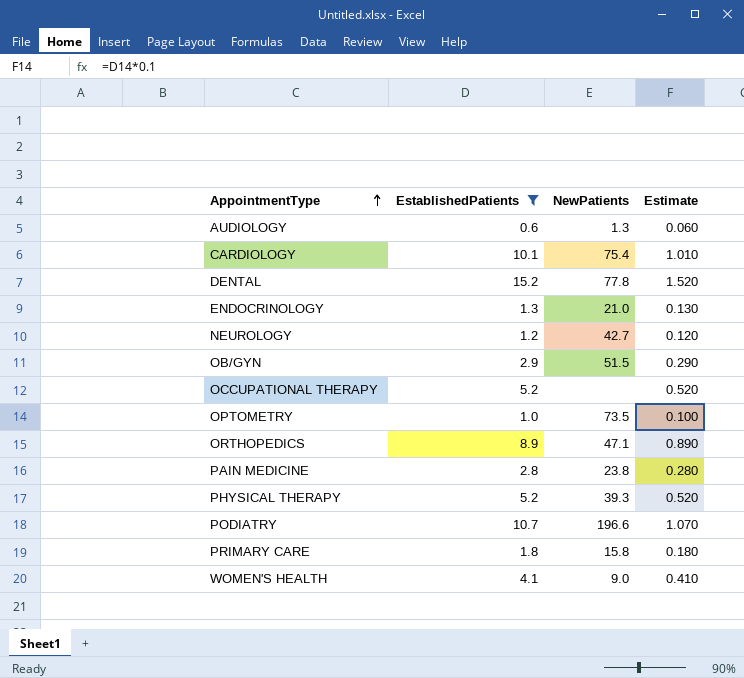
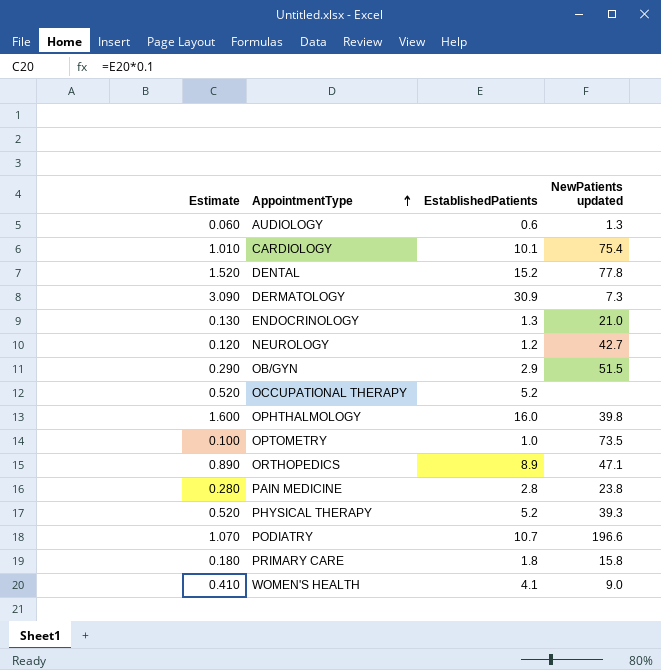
filter: EstablishedPatients <= 15.2 -> none
column Estimate | position: 4 -> 1
column name: NewPatients -> NewPatients updated

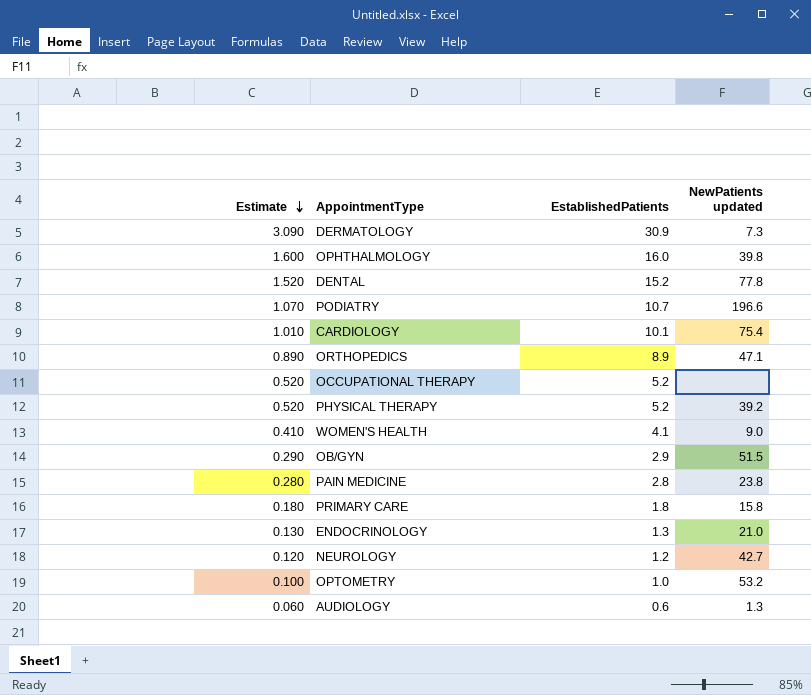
row order: AppointmentType ascending -> Estimate descending
PHYSICAL THERAPY | NewPatients updated: 39.3 -> 39.2
OPTOMETRY | NewPatients updated: 73.5 -> 53.2

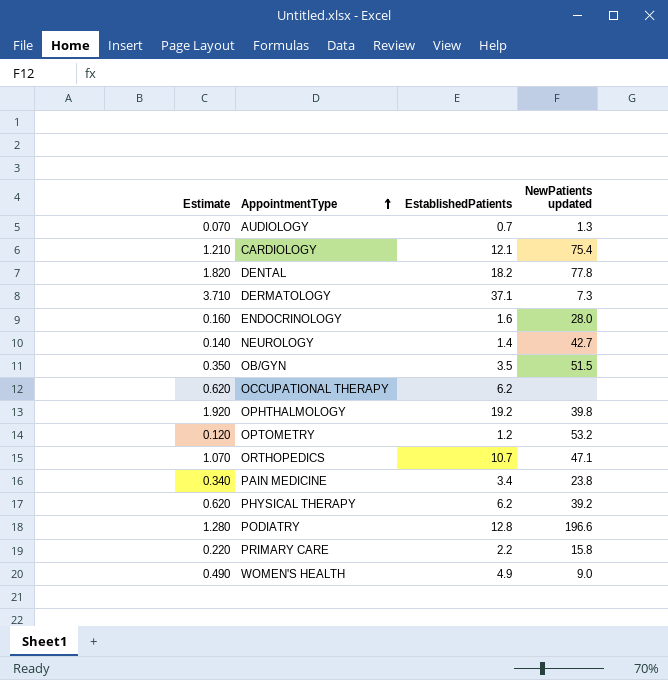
row order: Estimate descending -> AppointmentType ascending
AUDIOLOGY | Estimate: 0.060 -> 0.070
AUDIOLOGY | EstablishedPatients: 0.6 -> 0.7
CARDIOLOGY | Estimate: 1.010 -> 1.210
CARDIOLOGY | EstablishedPatients: 10.1 -> 12.1
DENTAL | Estimate: 1.520 -> 1.820
DENTAL | EstablishedPatients: 15.2 -> 18.2
DERMATOLOGY | Estimate: 3.090 -> 3.710
DERMATOLOGY | EstablishedPatients: 30.9 -> 37.1
ENDOCRINOLOGY | Estimate: 0.130 -> 0.160
ENDOCRINOLOGY | EstablishedPatients: 1.3 -> 1.6
ENDOCRINOLOGY | NewPatients updated: 21.0 -> 28.0
NEUROLOGY | Estimate: 0.120 -> 0.140
NEUROLOGY | EstablishedPatients: 1.2 -> 1.4
OB/GYN | Estimate: 0.290 -> 0.350
OB/GYN | EstablishedPatients: 2.9 -> 3.5
OCCUPATIONAL THERAPY | Estimate: 0.520 -> 0.620
OCCUPATIONAL THERAPY | EstablishedPatients: 5.2 -> 6.2
OPHTHALMOLOGY | Estimate: 1.600 -> 1.920
OPHTHALMOLOGY | EstablishedPatients: 16.0 -> 19.2
OPTOMETRY | Estimate: 0.100 -> 0.120
OPTOMETRY | EstablishedPatients: 1.0 -> 1.2
ORTHOPEDICS | Estimate: 0.890 -> 1.070
ORTHOPEDICS | EstablishedPatients: 8.9 -> 10.7
PAIN MEDICINE | Estimate: 0.280 -> 0.340
PAIN MEDICINE | EstablishedPatients: 2.8 -> 3.4
PHYSICAL THERAPY | Estimate: 0.520 -> 0.620
PHYSICAL THERAPY | EstablishedPatients: 5.2 -> 6.2
PODIATRY | Estimate: 1.070 -> 1.280
PODIATRY | EstablishedPatients: 10.7 -> 12.8
PRIMARY CARE | Estimate: 0.180 -> 0.220
PRIMARY CARE | EstablishedPatients: 1.8 -> 2.2
WOMEN'S HEALTH | Estimate: 0.410 -> 0.490
WOMEN'S HEALTH | EstablishedPatients: 4.1 -> 4.9

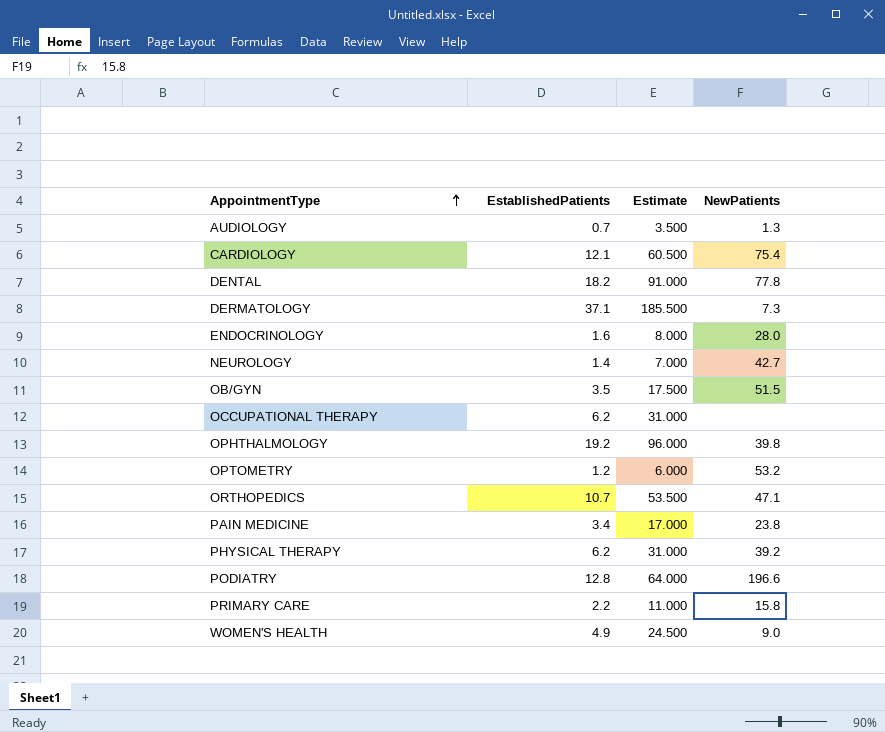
column Estimate | formula: [EstablishedPatients] * 0.1 -> [EstablishedPatients] * 5
column Estimate | position: 1 -> 3
column name: NewPatients updated -> NewPatients

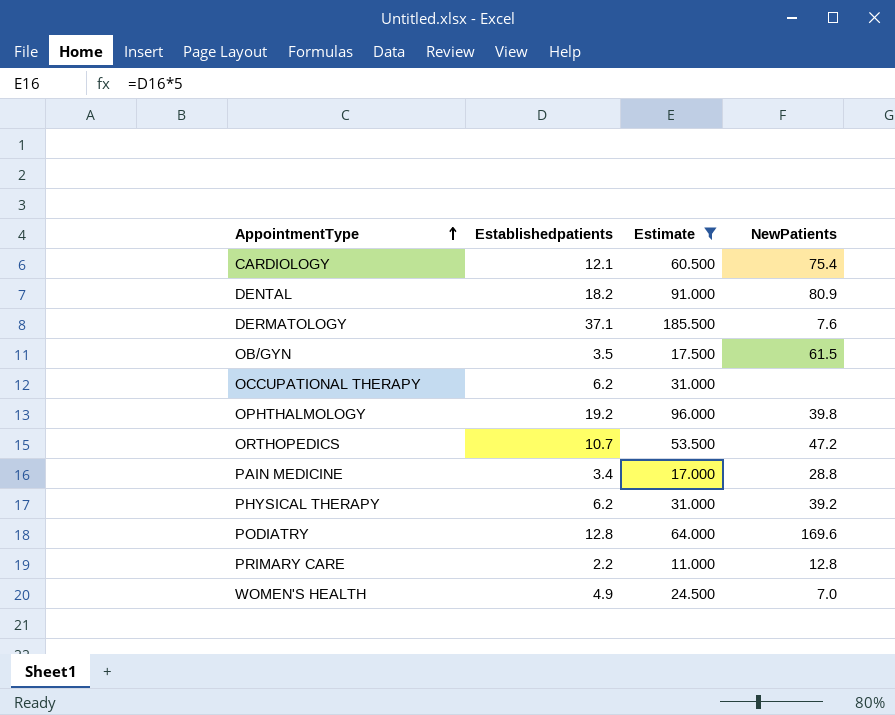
filter: none -> Estimate >= 11.000
column name: EstablishedPatients -> Establishedpatients
DENTAL | NewPatients: 77.8 -> 80.9
DERMATOLOGY | NewPatients: 7.3 -> 7.6
OB/GYN | NewPatients: 51.5 -> 61.5
ORTHOPEDICS | NewPatients: 47.1 -> 47.2
PAIN MEDICINE | NewPatients: 23.8 -> 28.8
PODIATRY | NewPatients: 196.6 -> 169.6
PRIMARY CARE | NewPatients: 15.8 -> 12.8
WOMEN'S HEALTH | NewPatients: 9.0 -> 7.0

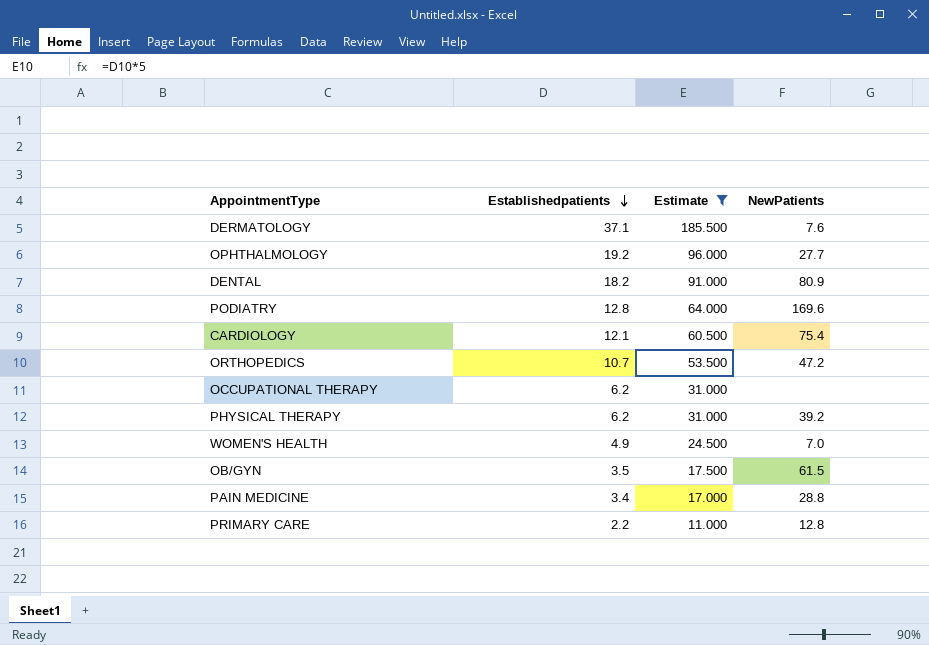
row order: AppointmentType ascending -> Establishedpatients descending
OPHTHALMOLOGY | NewPatients: 39.8 -> 27.7

